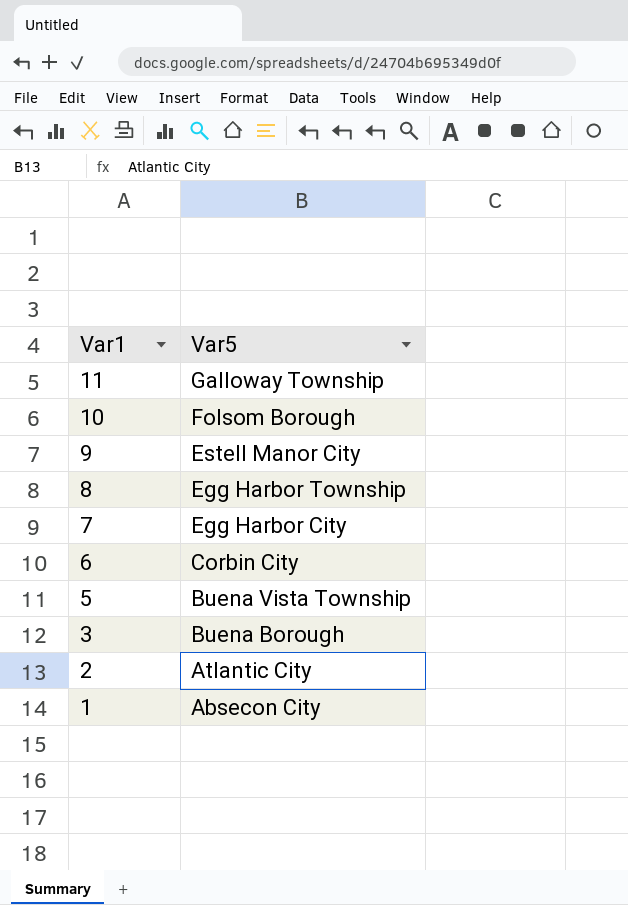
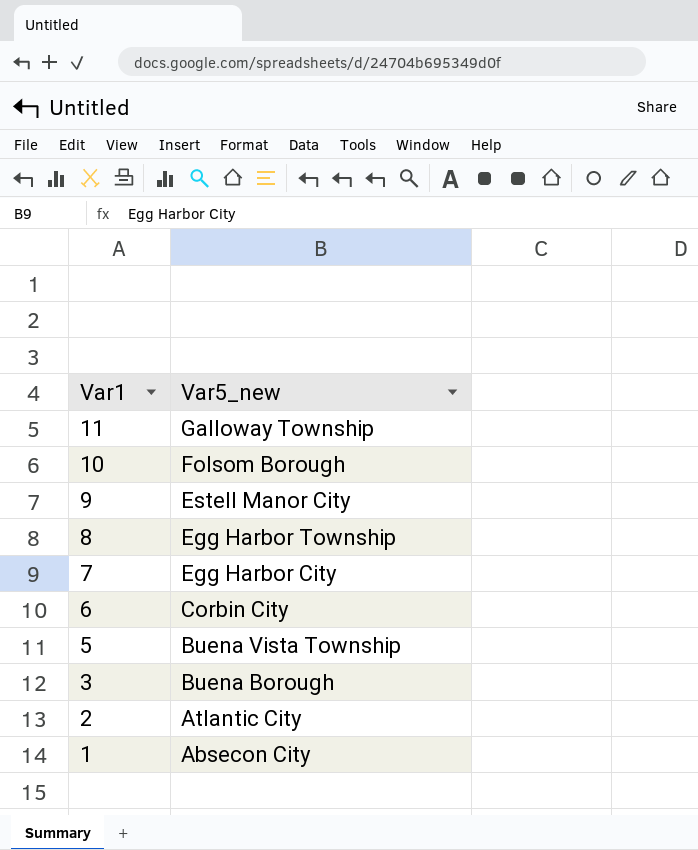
column name: Var5 -> Var5_new

